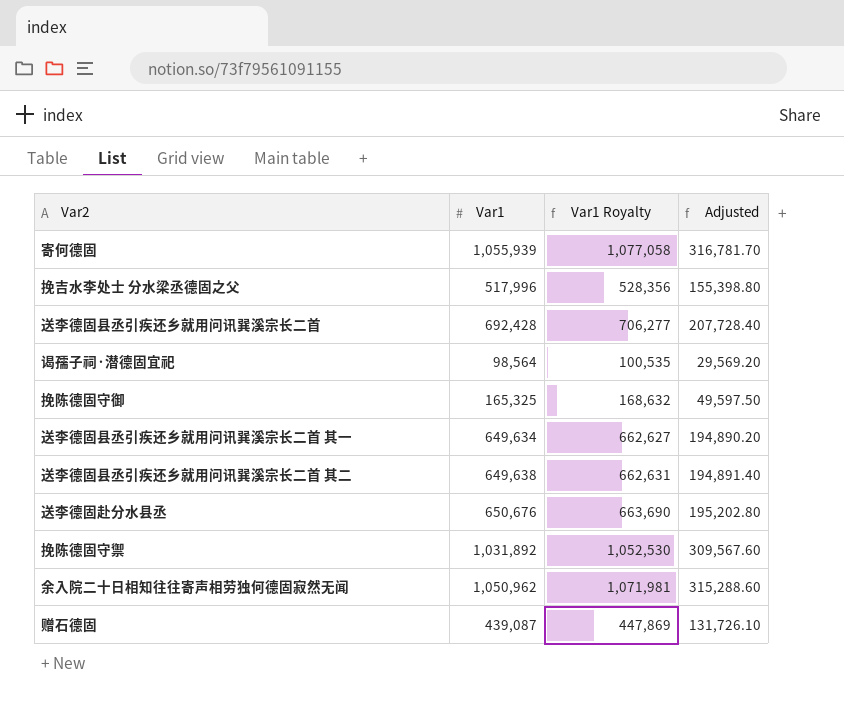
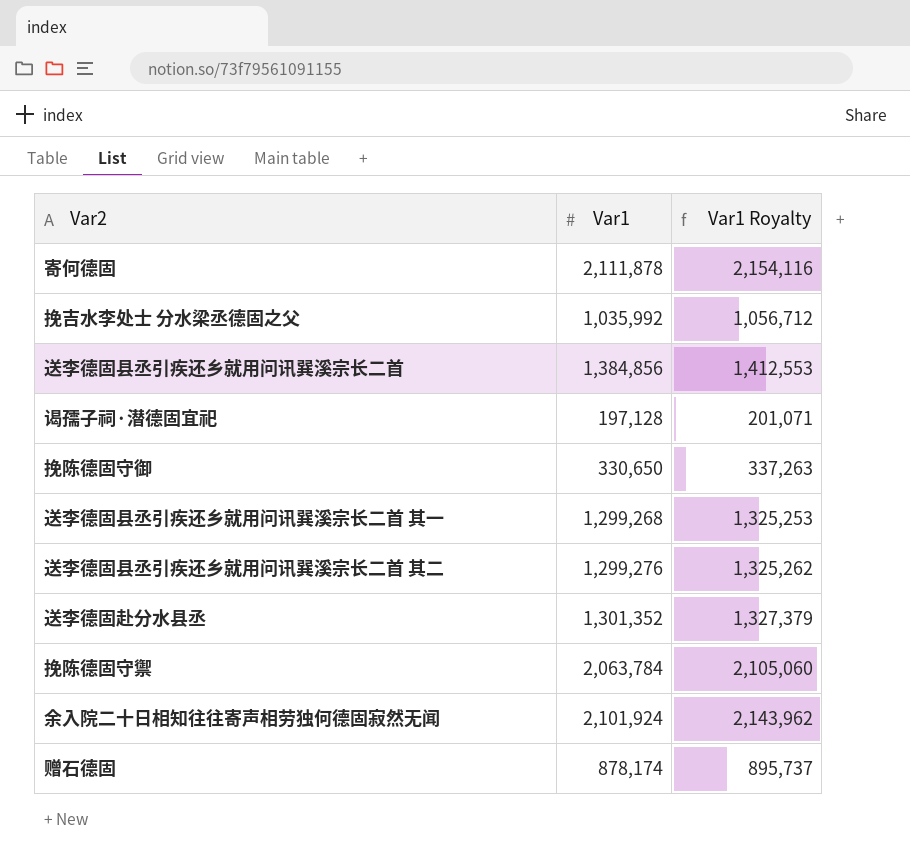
column Adjusted | formula: [Var1] * 0.3 -> none
寄何德固 | Var1: 1,055,939 -> 2,111,878
寄何德固 | Var1 Royalty: 1,077,058 -> 2,154,116
挽吉水李处士 分水梁丞德固之父 | Var1: 517,996 -> 1,035,992
挽吉水李处士 分水梁丞德固之父 | Var1 Royalty: 528,356 -> 1,056,712
送李德固县丞引疾还乡就用问讯巽溪宗长二首 | Var1: 692,428 -> 1,384,856
送李德固县丞引疾还乡就用问讯巽溪宗长二首 | Var1 Royalty: 706,277 -> 1,412,553
谒孺子祠·潜德固宜祀 | Var1: 98,564 -> 197,128
谒孺子祠·潜德固宜祀 | Var1 Royalty: 100,535 -> 201,071
挽陈德固守御 | Var1: 165,325 -> 330,650
挽陈德固守御 | Var1 Royalty: 168,632 -> 337,263
送李德固县丞引疾还乡就用问讯巽溪宗长二首 其一 | Var1: 649,634 -> 1,299,268
送李德固县丞引疾还乡就用问讯巽溪宗长二首 其一 | Var1 Royalty: 662,627 -> 1,325,253
送李德固县丞引疾还乡就用问讯巽溪宗长二首 其二 | Var1: 649,638 -> 1,299,276
送李德固县丞引疾还乡就用问讯巽溪宗长二首 其二 | Var1 Royalty: 662,631 -> 1,325,262
送李德固赴分水县丞 | Var1: 650,676 -> 1,301,352
送李德固赴分水县丞 | Var1 Royalty: 663,690 -> 1,327,379
挽陈德固守禦 | Var1: 1,031,892 -> 2,063,784
挽陈德固守禦 | Var1 Royalty: 1,052,530 -> 2,105,060
余入院二十日相知往往寄声相劳独何德固寂然无闻 | Var1: 1,050,962 -> 2,101,924
余入院二十日相知往往寄声相劳独何德固寂然无闻 | Var1 Royalty: 1,071,981 -> 2,143,962
赠石德固 | Var1: 439,087 -> 878,174
赠石德固 | Var1 Royalty: 447,869 -> 895,737

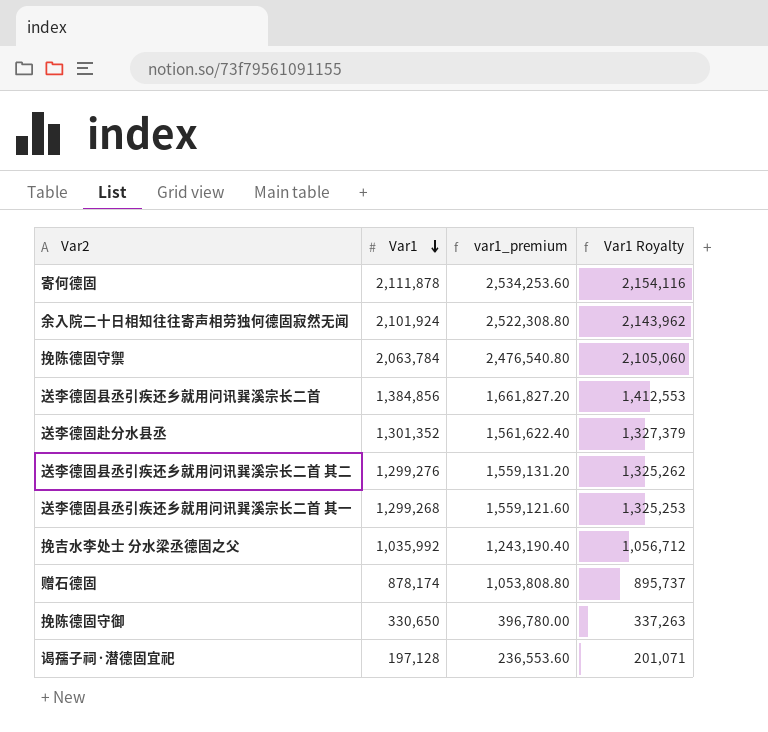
row order: none -> Var1 descending
column var1_premium | formula: none -> [Var1] * 1.2

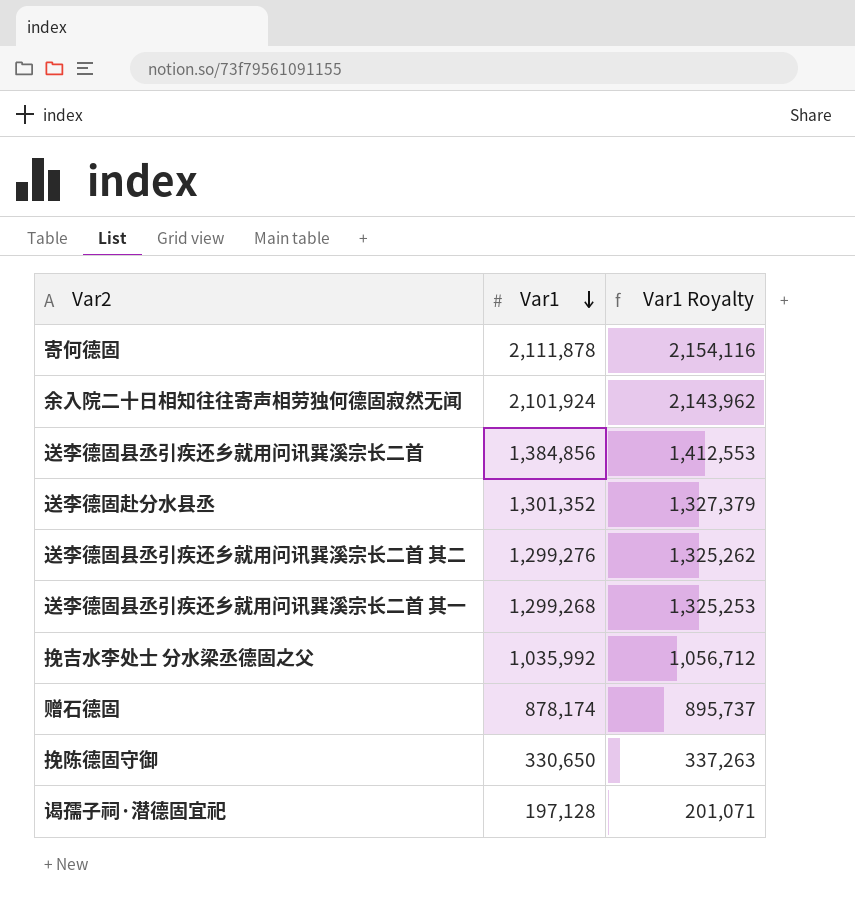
column var1_premium | formula: [Var1] * 1.2 -> none
row 挽陈德固守禦: 2,063,784 | 2,476,540.80 | 2,105,060 -> none

